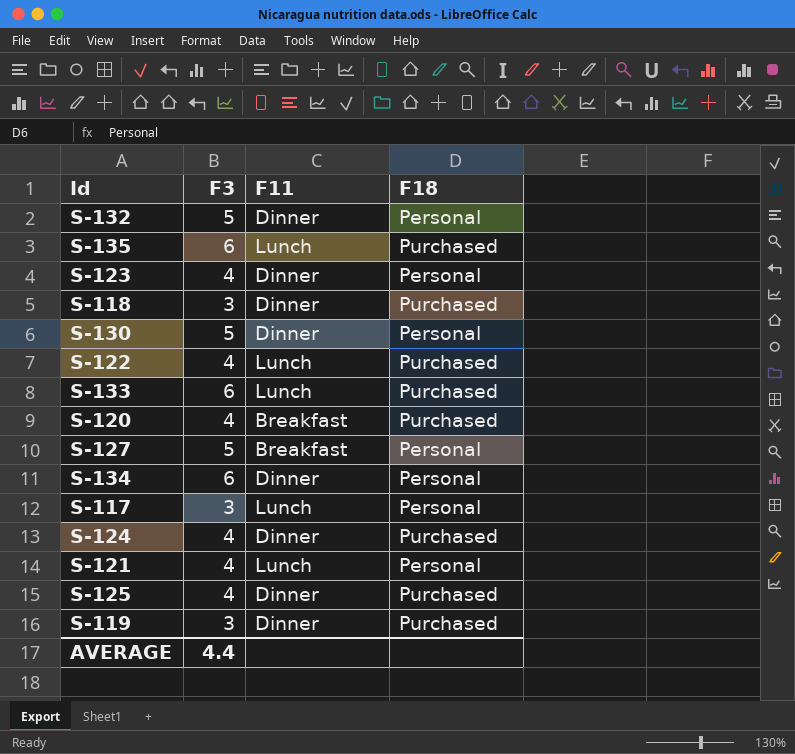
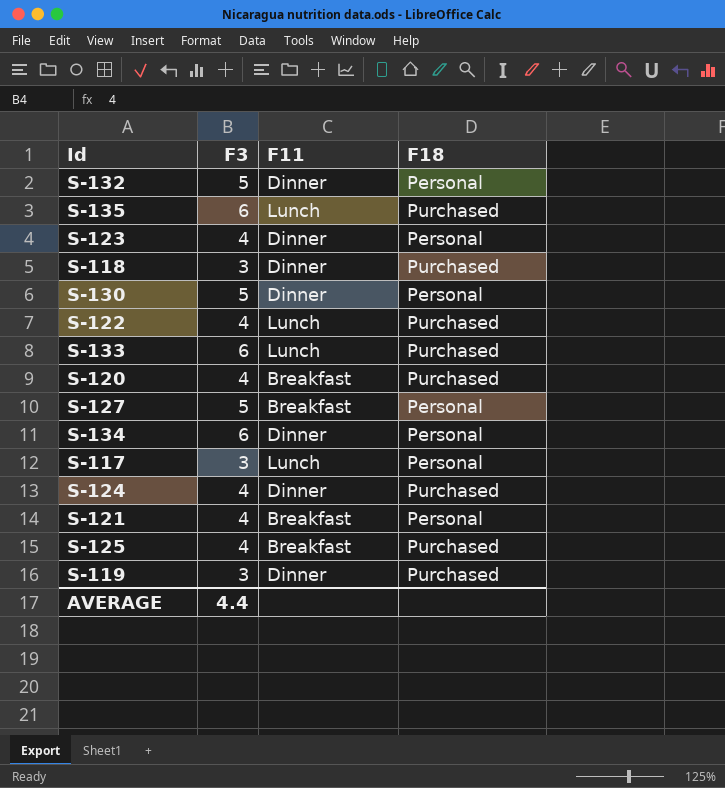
S-121 | F11: Lunch -> Breakfast
S-125 | F11: Dinner -> Breakfast

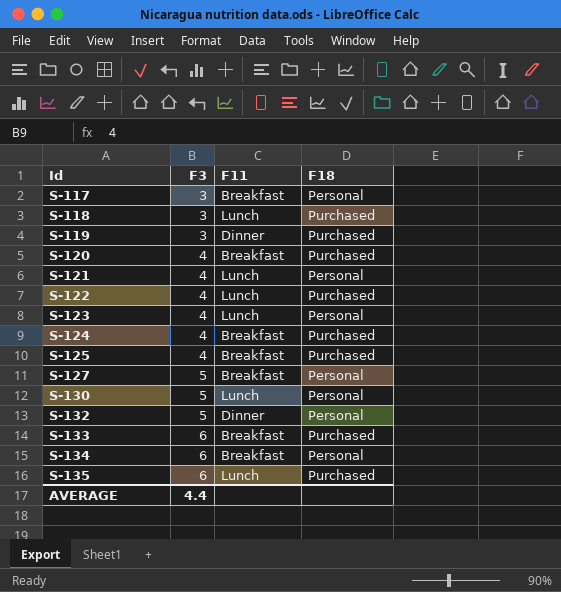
row order: none -> Id ascending
S-117 | F11: Lunch -> Breakfast
S-118 | F11: Dinner -> Lunch
S-121 | F11: Breakfast -> Lunch
S-123 | F11: Dinner -> Lunch
S-124 | F11: Dinner -> Breakfast
S-130 | F11: Dinner -> Lunch
S-133 | F11: Lunch -> Breakfast
S-134 | F11: Dinner -> Breakfast

